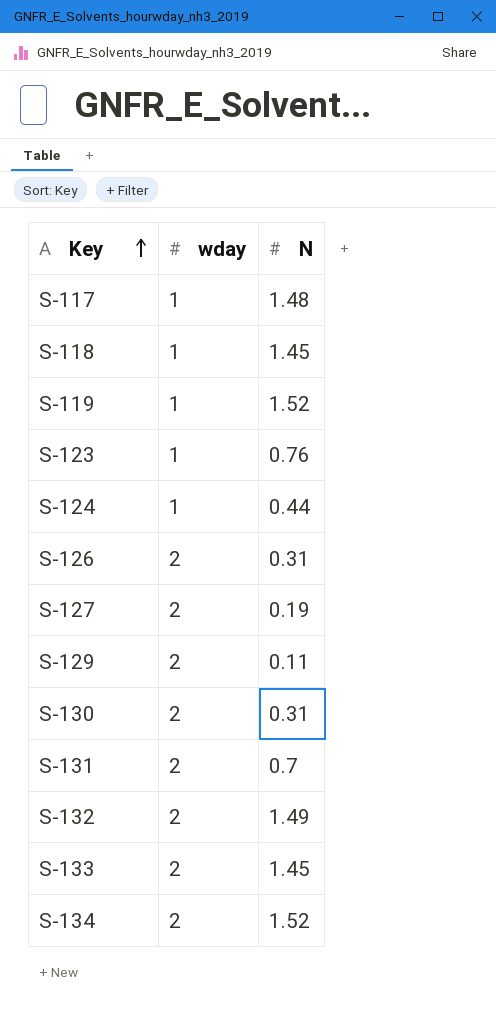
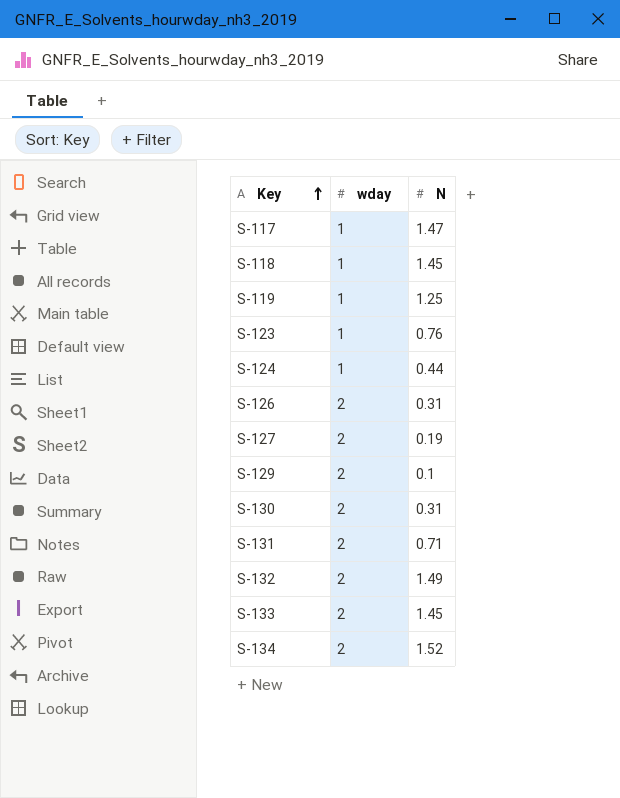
S-117 | N: 1.48 -> 1.47
S-119 | N: 1.52 -> 1.25
S-129 | N: 0.11 -> 0.1
S-131 | N: 0.7 -> 0.71

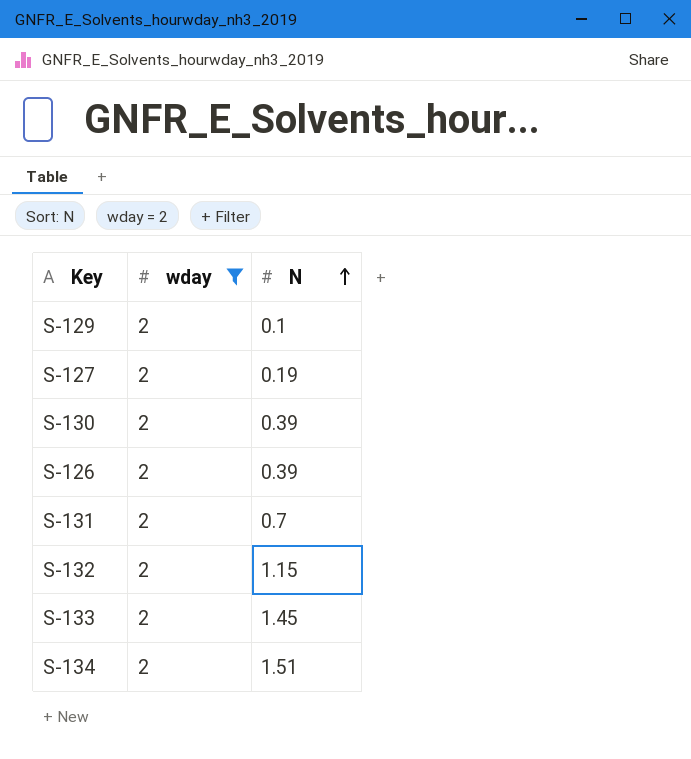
filter: none -> wday = 2
row order: Key ascending -> N ascending
S-130 | N: 0.31 -> 0.39
S-126 | N: 0.31 -> 0.39
S-131 | N: 0.71 -> 0.7
S-132 | N: 1.49 -> 1.15
S-134 | N: 1.52 -> 1.51

